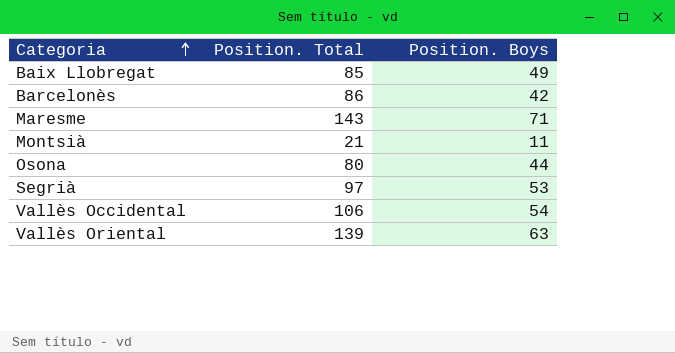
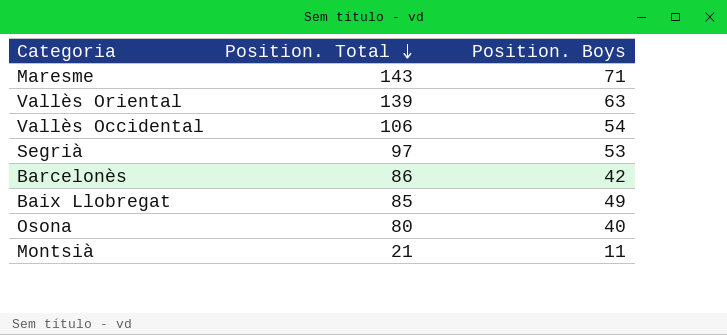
row order: Categoria ascending -> Position. Total descending
Osona | Position. Boys: 44 -> 40

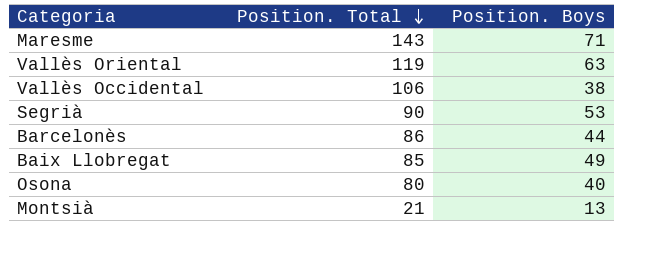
Vallès Oriental | Position. Total: 139 -> 119
Vallès Occidental | Position. Boys: 54 -> 38
Segrià | Position. Total: 97 -> 90
Barcelonès | Position. Boys: 42 -> 44
Montsià | Position. Boys: 11 -> 13

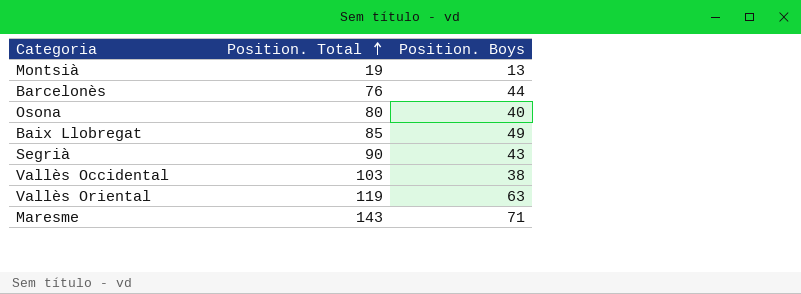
row order: Position. Total descending -> Position. Total ascending
Montsià | Position. Total: 21 -> 19
Barcelonès | Position. Total: 86 -> 76
Segrià | Position. Boys: 53 -> 43
Vallès Occidental | Position. Total: 106 -> 103

